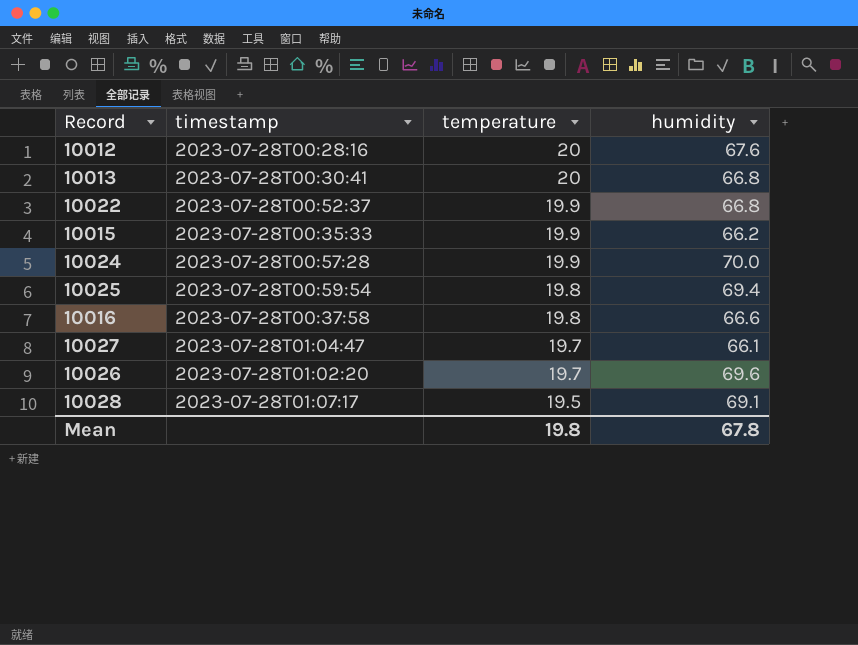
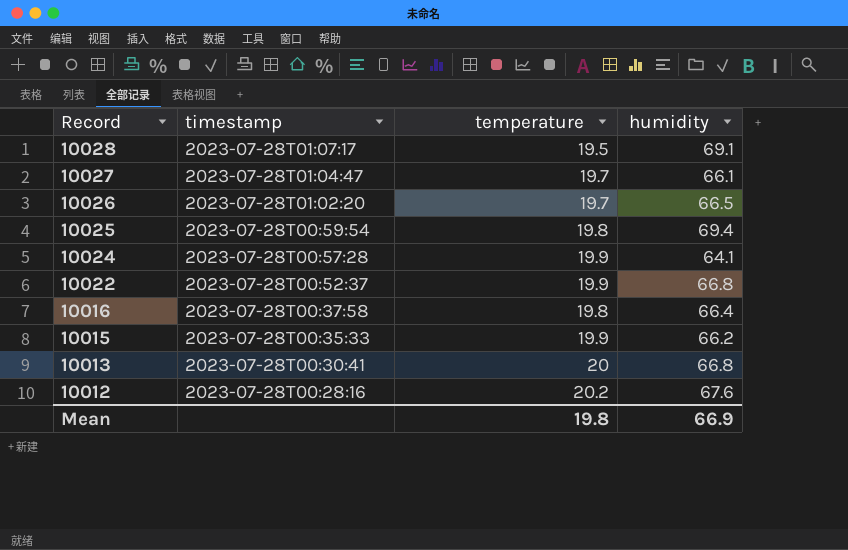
row order: temperature descending -> Record descending
10026 | humidity: 69.6 -> 66.5
10024 | humidity: 70.0 -> 64.1
10016 | humidity: 66.6 -> 66.4
10012 | temperature: 20 -> 20.2
Mean | humidity: 67.8 -> 66.9

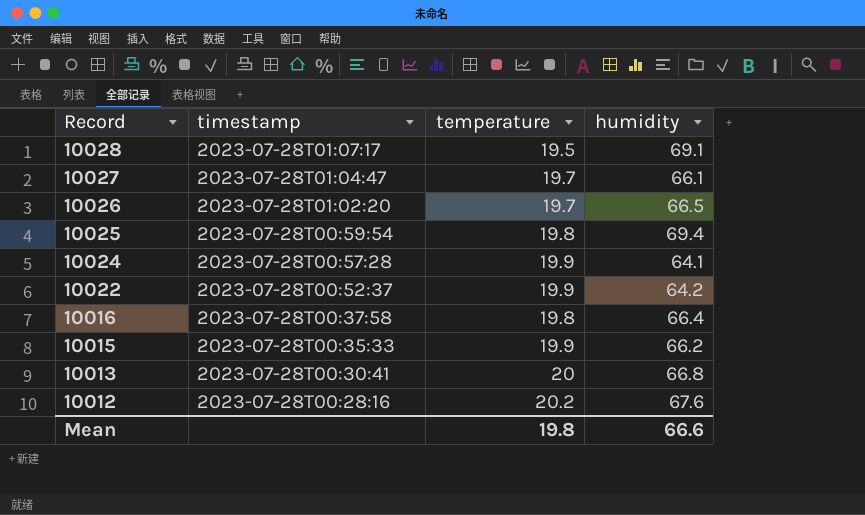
10022 | humidity: 66.8 -> 64.2
Mean | humidity: 66.9 -> 66.6

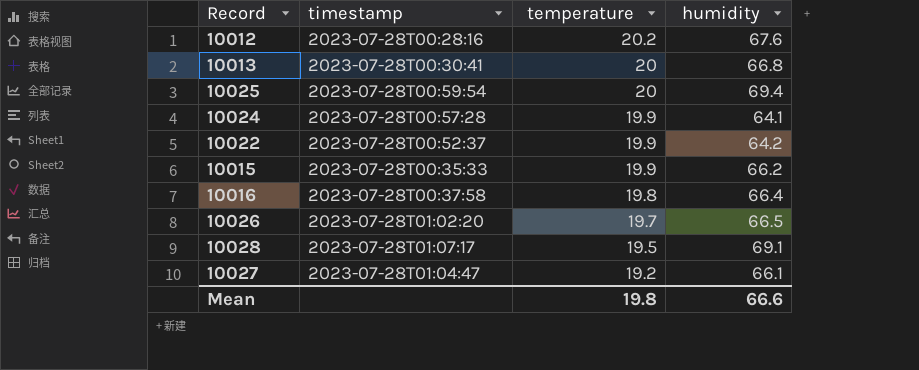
row order: Record descending -> temperature descending
10025 | temperature: 19.8 -> 20
10027 | temperature: 19.7 -> 19.2

